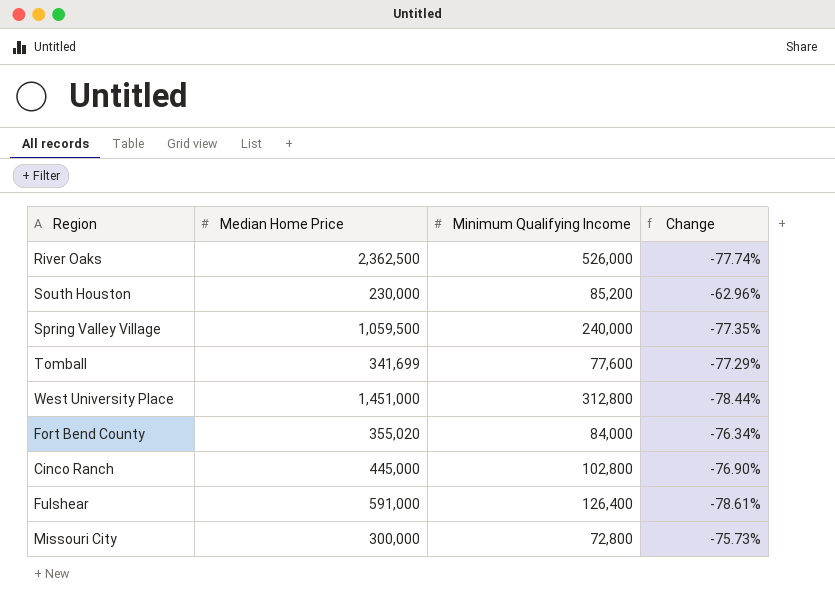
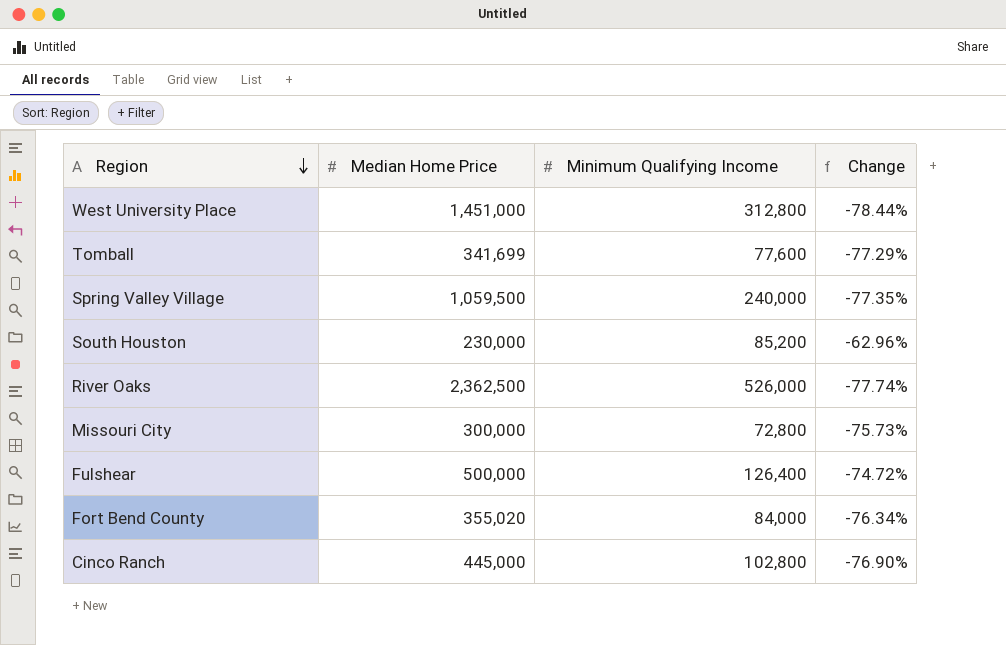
row order: none -> Region descending
Fulshear | Median Home Price: 591,000 -> 500,000
Fulshear | Change: -78.61% -> -74.72%

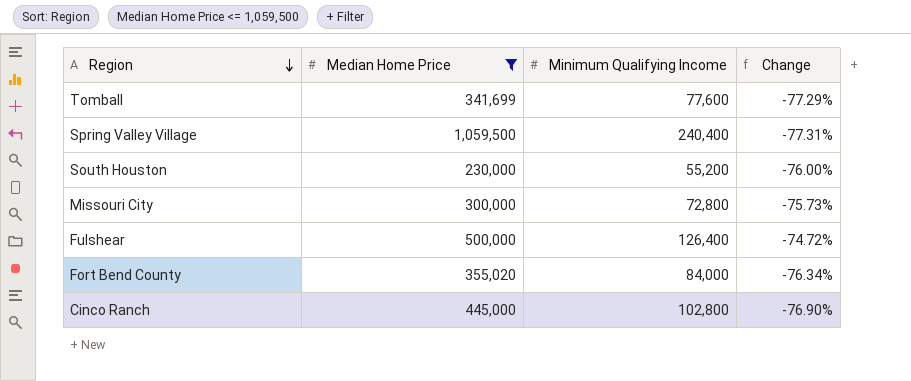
filter: none -> Median Home Price <= 1,059,500
Spring Valley Village | Minimum Qualifying Income: 240,000 -> 240,400
Spring Valley Village | Change: -77.35% -> -77.31%
South Houston | Minimum Qualifying Income: 85,200 -> 55,200
South Houston | Change: -62.96% -> -76.00%

